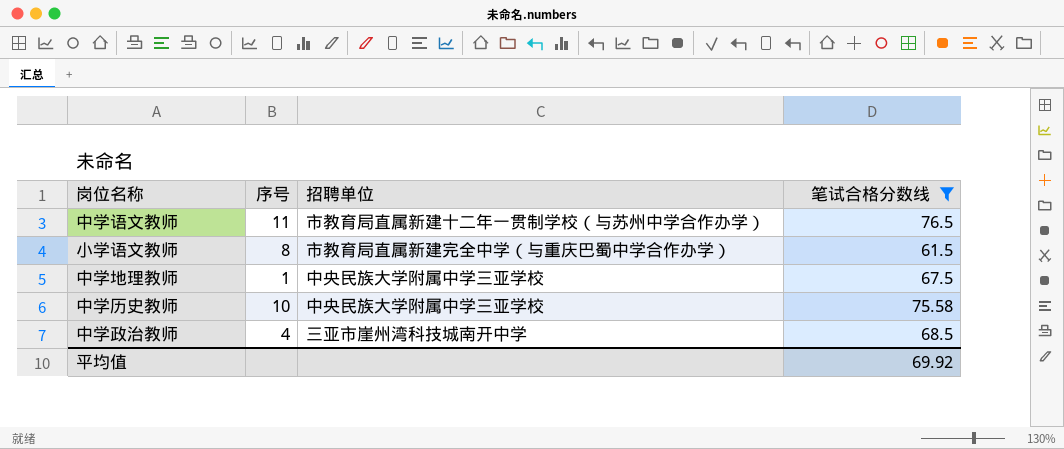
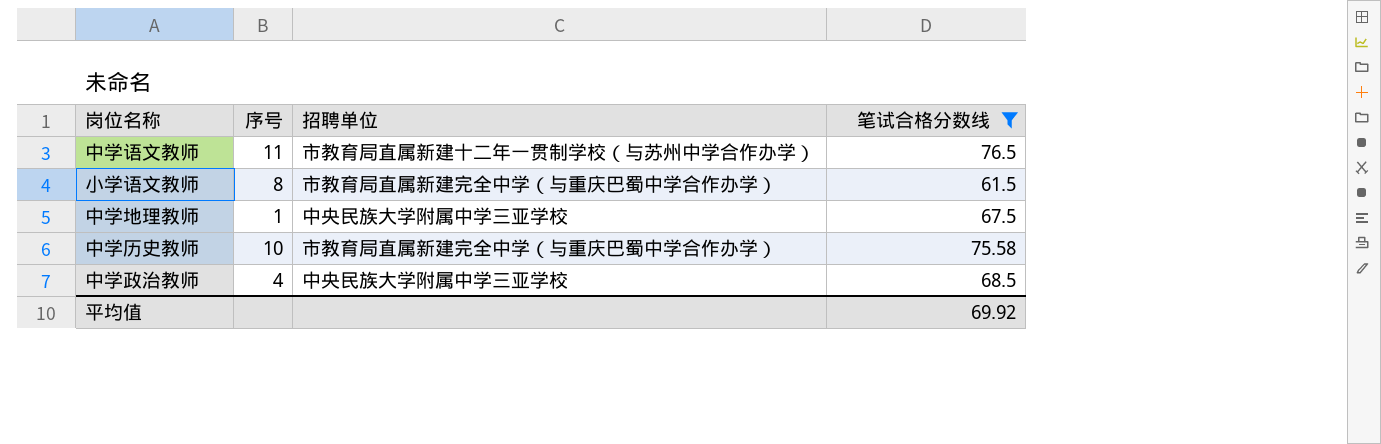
中学历史教师 | 招聘单位: 中央民族大学附属中学三亚学校 -> 市教育局直属新建完全中学（与重庆巴蜀中学合作办学）
中学政治教师 | 招聘单位: 三亚市崖州湾科技城南开中学 -> 中央民族大学附属中学三亚学校

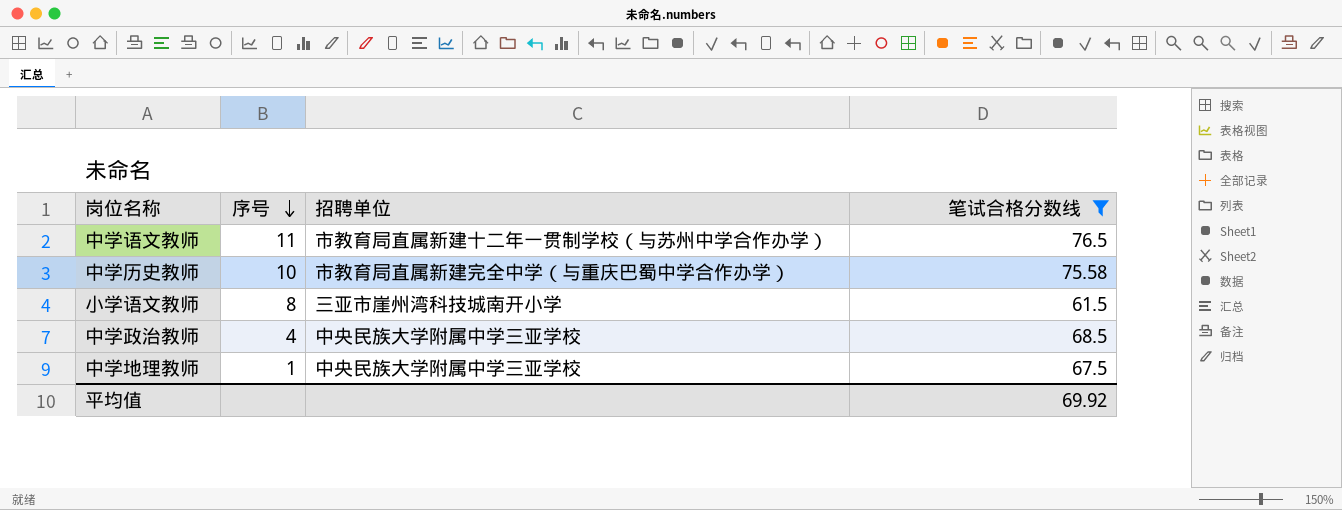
row order: none -> 序号 descending
小学语文教师 | 招聘单位: 市教育局直属新建完全中学（与重庆巴蜀中学合作办学） -> 三亚市崖州湾科技城南开小学

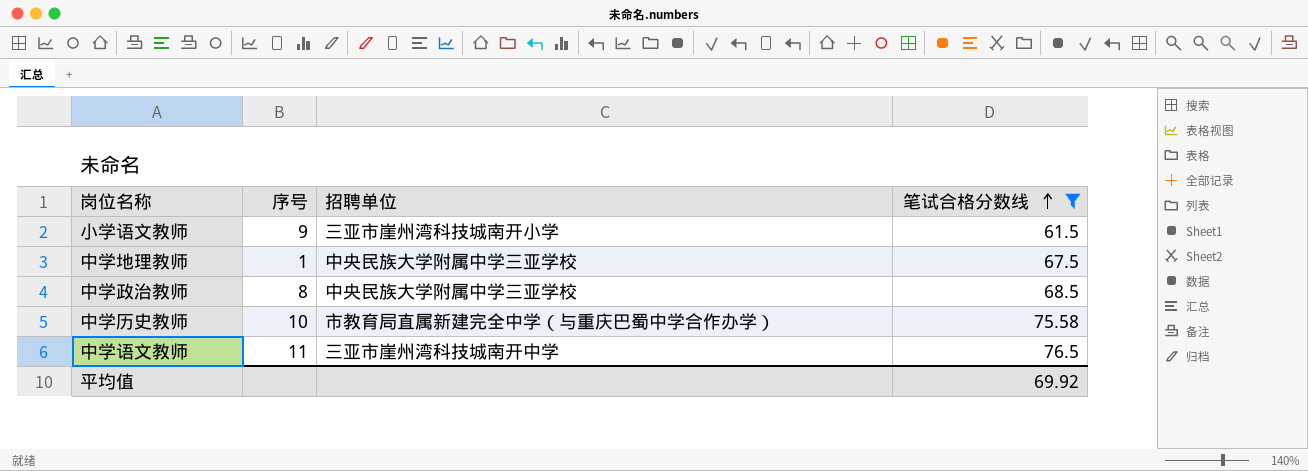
row order: 序号 descending -> 笔试合格分数线 ascending
小学语文教师 | 序号: 8 -> 9
中学政治教师 | 序号: 4 -> 8
中学语文教师 | 招聘单位: 市教育局直属新建十二年一贯制学校（与苏州中学合作办学） -> 三亚市崖州湾科技城南开中学

